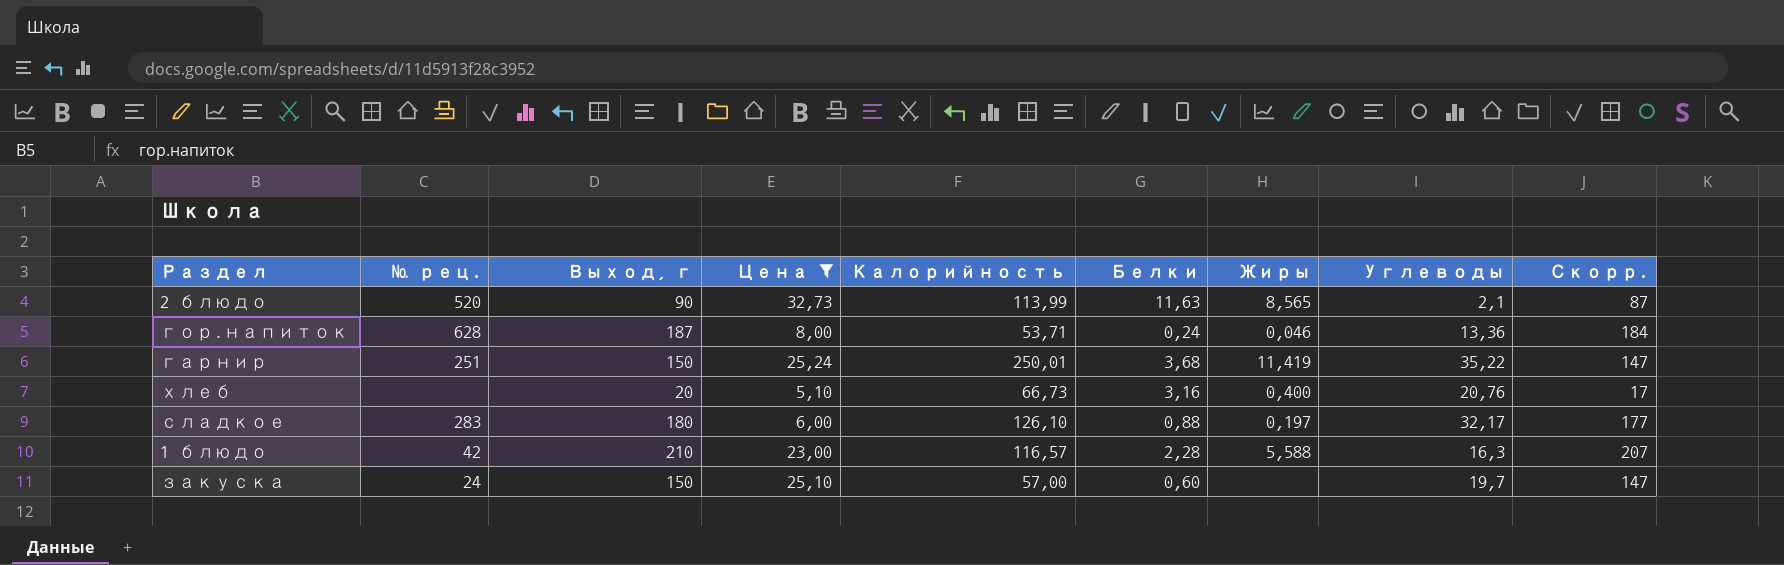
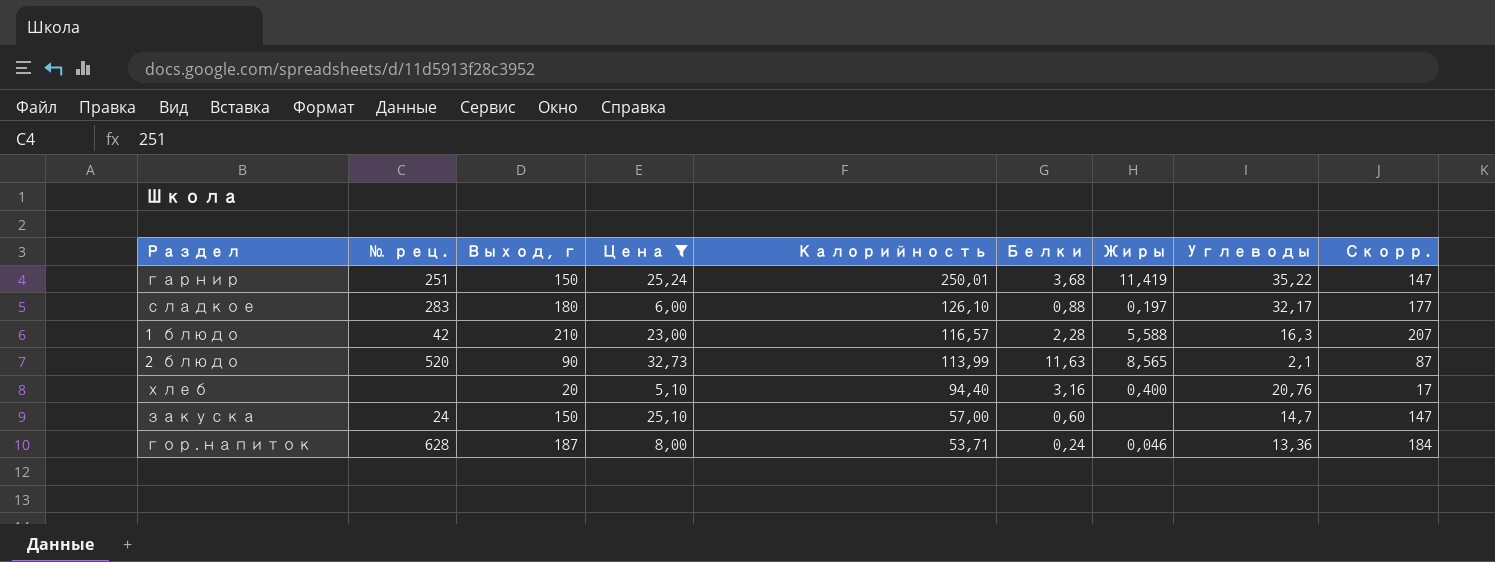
row order: none -> Калорийность descending
хлеб | Калорийность: 66,73 -> 94,40
закуска | Углеводы: 19,7 -> 14,7

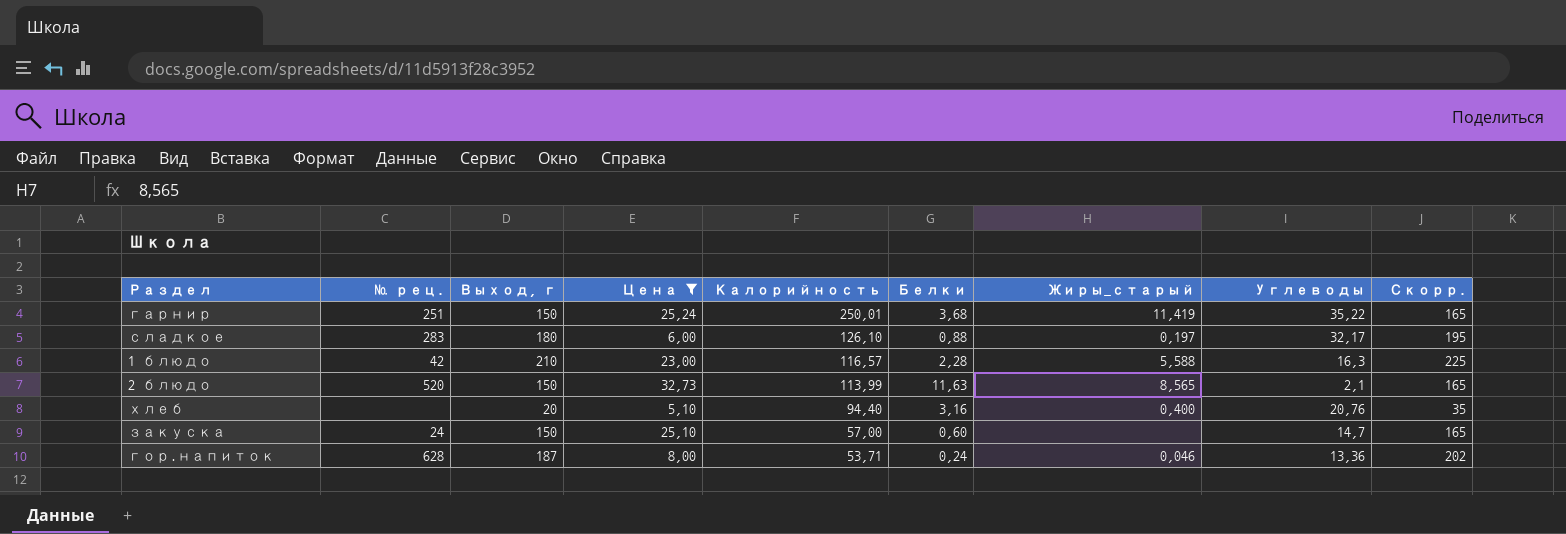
column name: Жиры -> Жиры_старый
column Скорр. | formula: [Выход, г] - 3 -> [Выход, г] + 15
2 блюдо | Выход, г: 90 -> 150

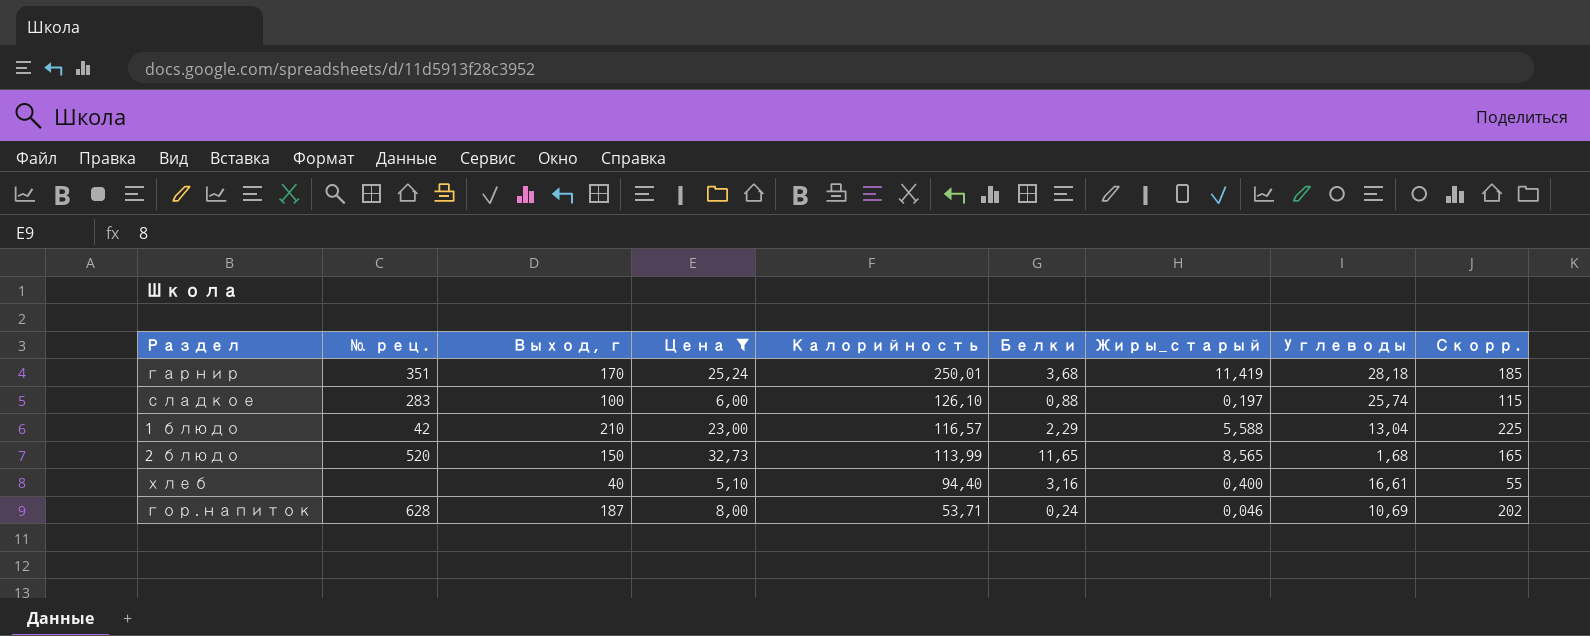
row закуска: 24 | 150 | 25,10 | 57,00 | 0,60 | none | 14,7 | 165 -> none
гарнир | № рец.: 251 -> 351
гарнир | Выход, г: 150 -> 170
гарнир | Углеводы: 35,22 -> 28,18
гарнир | Скорр.: 165 -> 185
сладкое | Выход, г: 180 -> 100
сладкое | Углеводы: 32,17 -> 25,74
сладкое | Скорр.: 195 -> 115
1 блюдо | Белки: 2,28 -> 2,29
1 блюдо | Углеводы: 16,3 -> 13,04
2 блюдо | Белки: 11,63 -> 11,65
2 блюдо | Углеводы: 2,1 -> 1,68
хлеб | Выход, г: 20 -> 40
хлеб | Углеводы: 20,76 -> 16,61
хлеб | Скорр.: 35 -> 55
гор.напиток | Углеводы: 13,36 -> 10,69

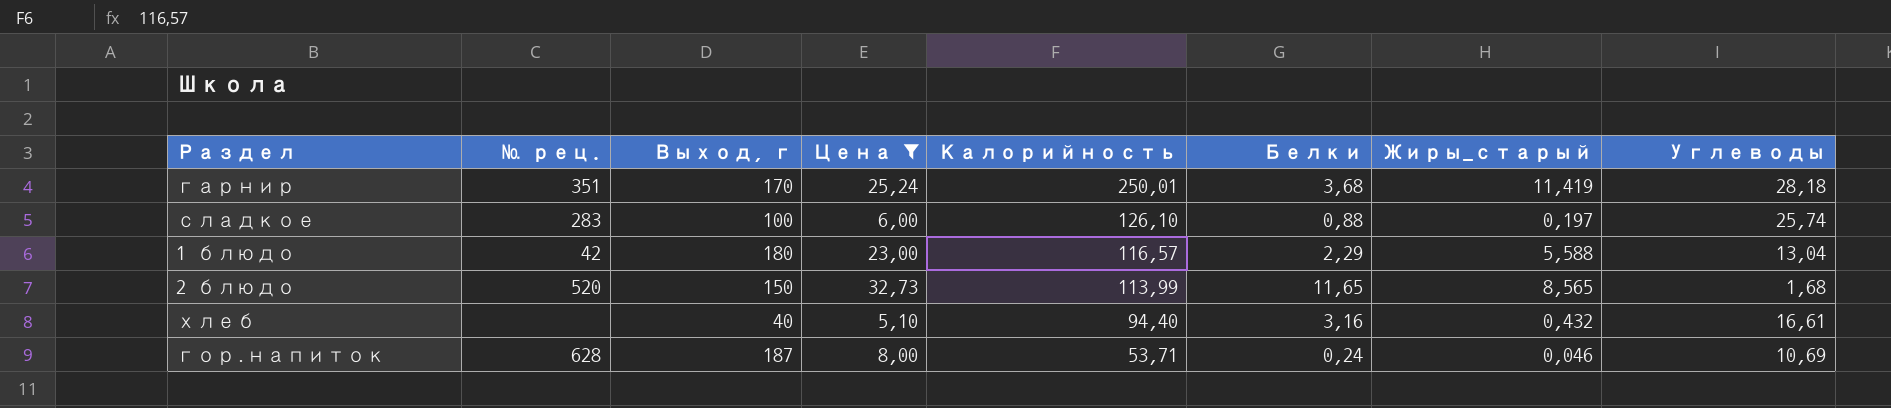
column Скорр. | formula: [Выход, г] + 15 -> none
1 блюдо | Выход, г: 210 -> 180
хлеб | Жиры_старый: 0,400 -> 0,432

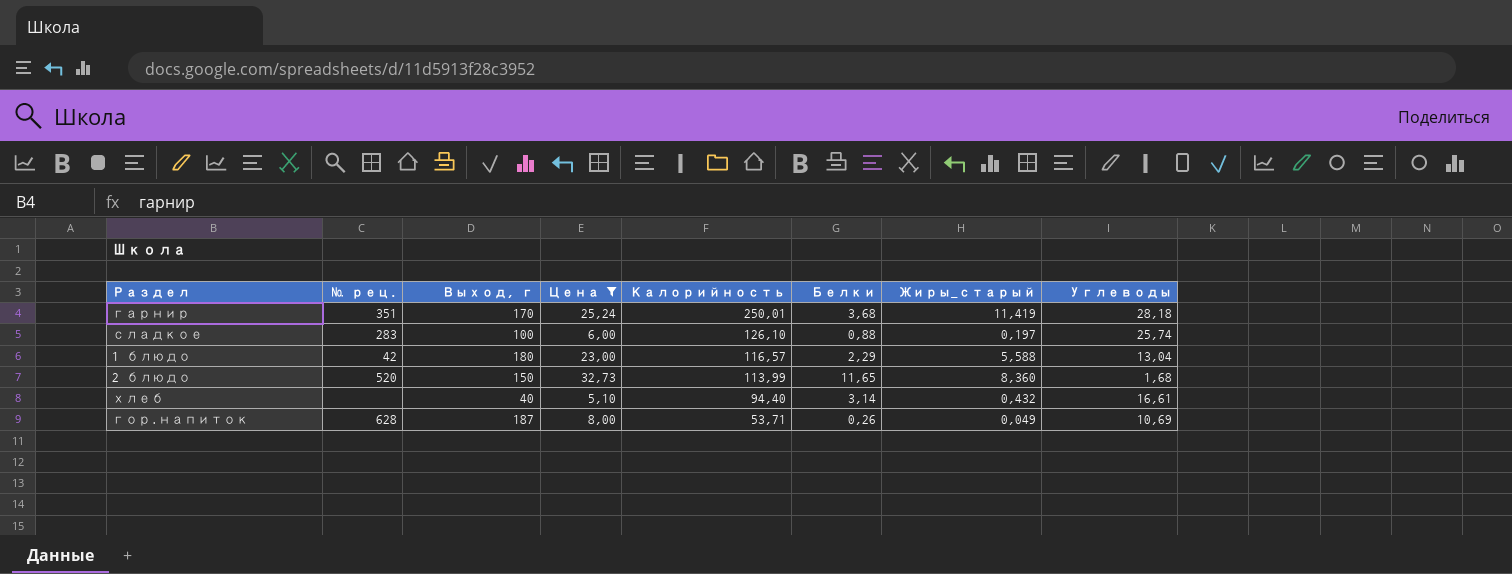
2 блюдо | Жиры_старый: 8,565 -> 8,360
хлеб | Белки: 3,16 -> 3,14
гор.напиток | Белки: 0,24 -> 0,26
гор.напиток | Жиры_старый: 0,046 -> 0,049

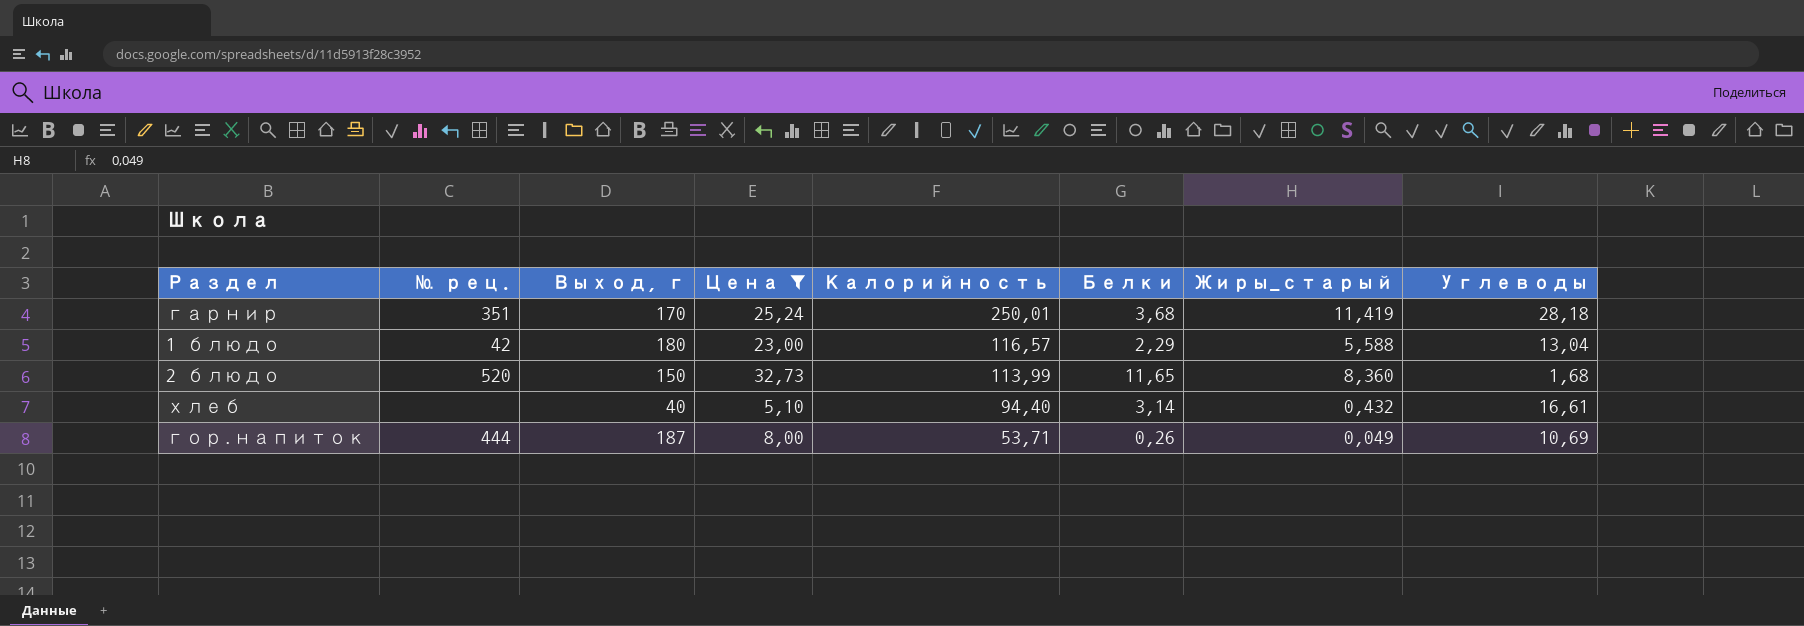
row сладкое: 283 | 100 | 6,00 | 126,10 | 0,88 | 0,197 | 25,74 -> none
гор.напиток | № рец.: 628 -> 444

